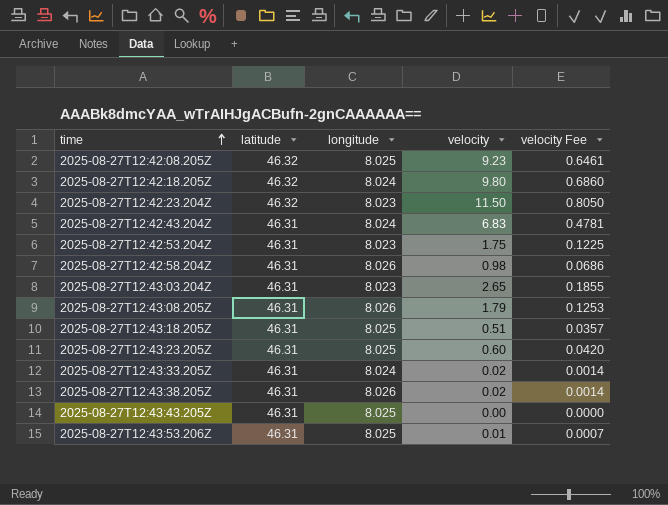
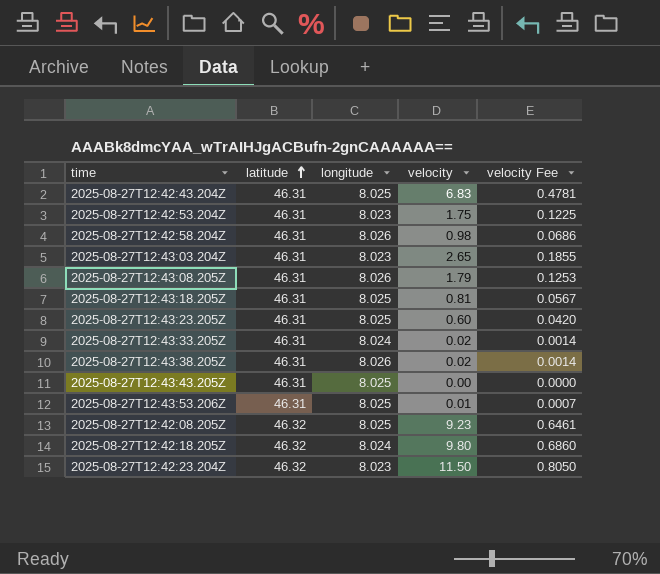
row order: time ascending -> latitude ascending
2025-08-27T12:42:43.204Z | longitude: 8.024 -> 8.025
2025-08-27T12:43:18.205Z | velocity: 0.51 -> 0.81
2025-08-27T12:43:18.205Z | velocity Fee: 0.0357 -> 0.0567

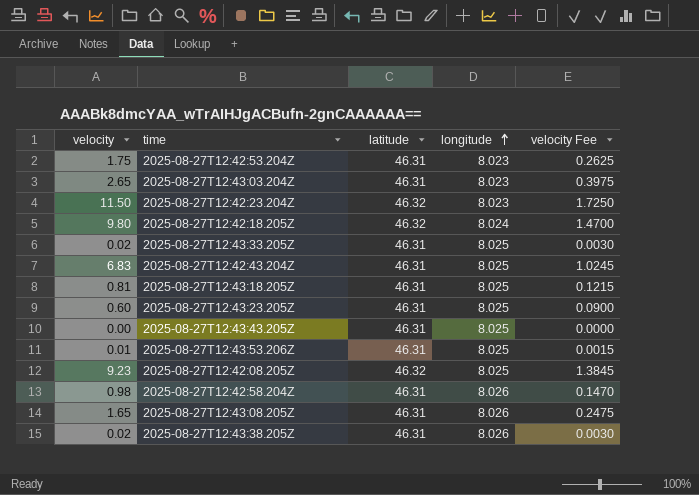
row order: latitude ascending -> longitude ascending
column velocity | position: 4 -> 1
column velocity Fee | formula: [velocity] * 0.07 -> [velocity] * 0.15
2025-08-27T12:43:33.205Z | longitude: 8.024 -> 8.025
2025-08-27T12:43:08.205Z | velocity: 1.79 -> 1.65

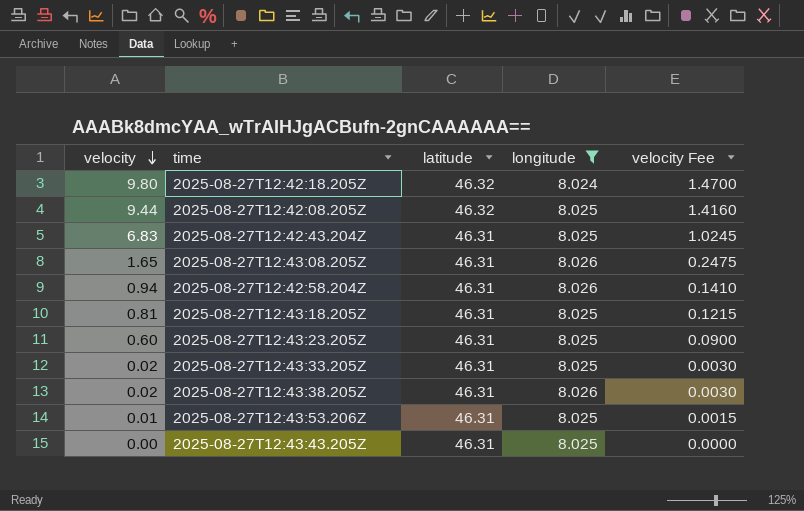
filter: none -> longitude != 8.023
row order: longitude ascending -> velocity descending
2025-08-27T12:42:08.205Z | velocity: 9.23 -> 9.44
2025-08-27T12:42:08.205Z | velocity Fee: 1.3845 -> 1.4160
2025-08-27T12:42:58.204Z | velocity: 0.98 -> 0.94
2025-08-27T12:42:58.204Z | velocity Fee: 0.1470 -> 0.1410

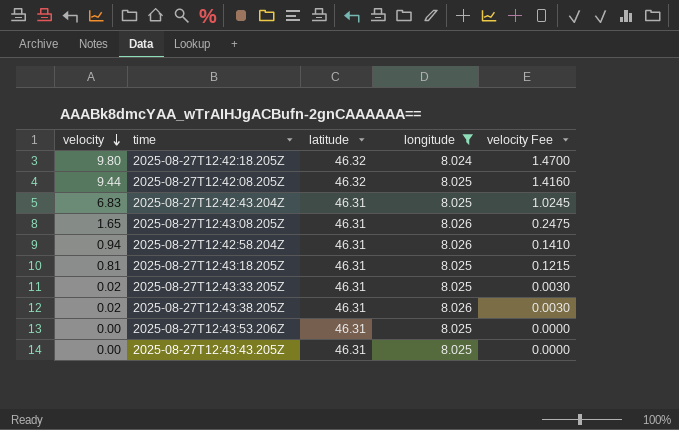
row 2025-08-27T12:43:23.205Z: 0.60 | 46.31 | 8.025 | 0.0900 -> none
2025-08-27T12:43:53.206Z | velocity: 0.01 -> 0.00
2025-08-27T12:43:53.206Z | velocity Fee: 0.0015 -> 0.0000

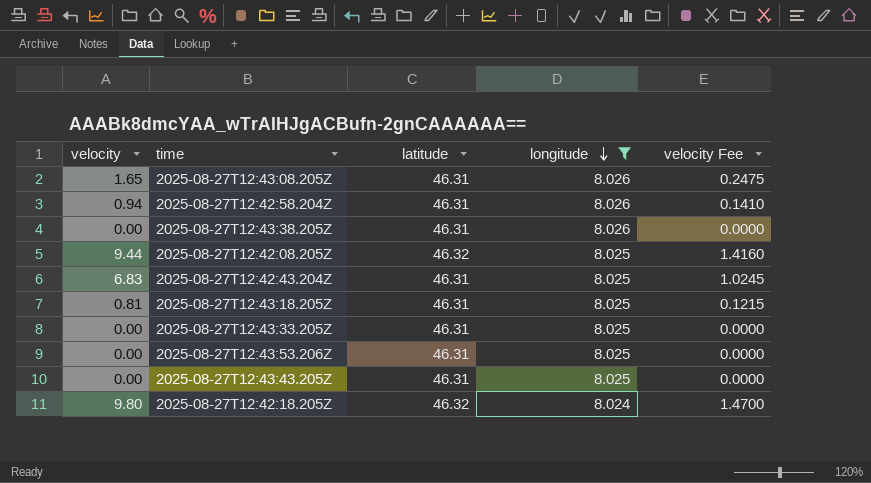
row order: velocity descending -> longitude descending
2025-08-27T12:43:38.205Z | velocity: 0.02 -> 0.00
2025-08-27T12:43:38.205Z | velocity Fee: 0.0030 -> 0.0000
2025-08-27T12:43:33.205Z | velocity: 0.02 -> 0.00
2025-08-27T12:43:33.205Z | velocity Fee: 0.0030 -> 0.0000

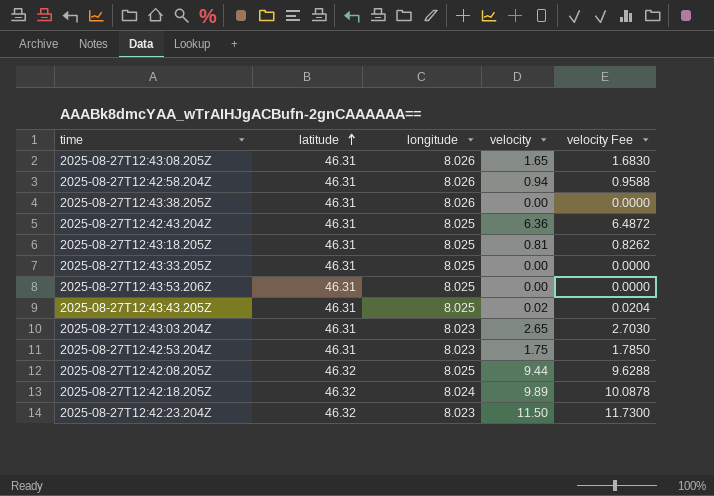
filter: longitude != 8.023 -> none
row order: longitude descending -> latitude ascending
column velocity | position: 1 -> 4
column velocity Fee | formula: [velocity] * 0.15 -> [velocity] * 1.02
2025-08-27T12:42:43.204Z | velocity: 6.83 -> 6.36
2025-08-27T12:43:43.205Z | velocity: 0.00 -> 0.02
2025-08-27T12:42:18.205Z | velocity: 9.80 -> 9.89

